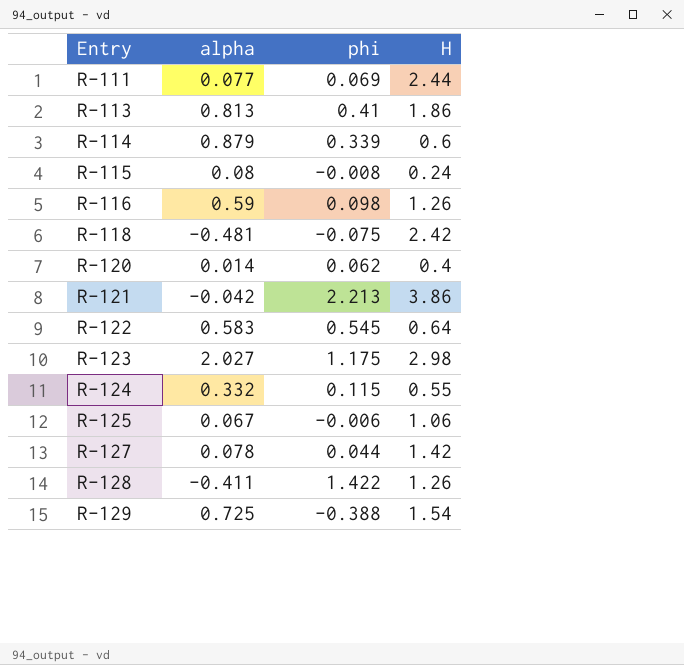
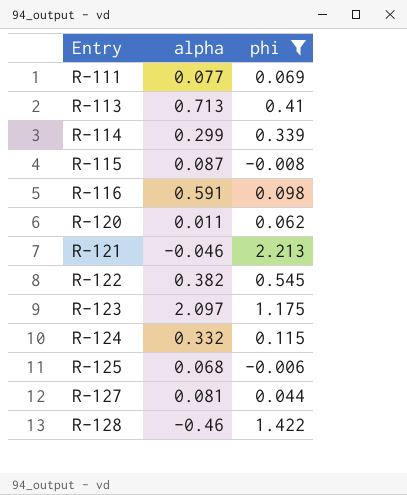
filter: none -> phi >= -0.008
column H | position: 4 -> none
R-113 | alpha: 0.813 -> 0.713
R-114 | alpha: 0.879 -> 0.299
R-115 | alpha: 0.08 -> 0.087
R-116 | alpha: 0.59 -> 0.591
R-120 | alpha: 0.014 -> 0.011
R-121 | alpha: -0.042 -> -0.046
R-122 | alpha: 0.583 -> 0.382
R-123 | alpha: 2.027 -> 2.097
R-125 | alpha: 0.067 -> 0.068
R-127 | alpha: 0.078 -> 0.081
R-128 | alpha: -0.411 -> -0.46

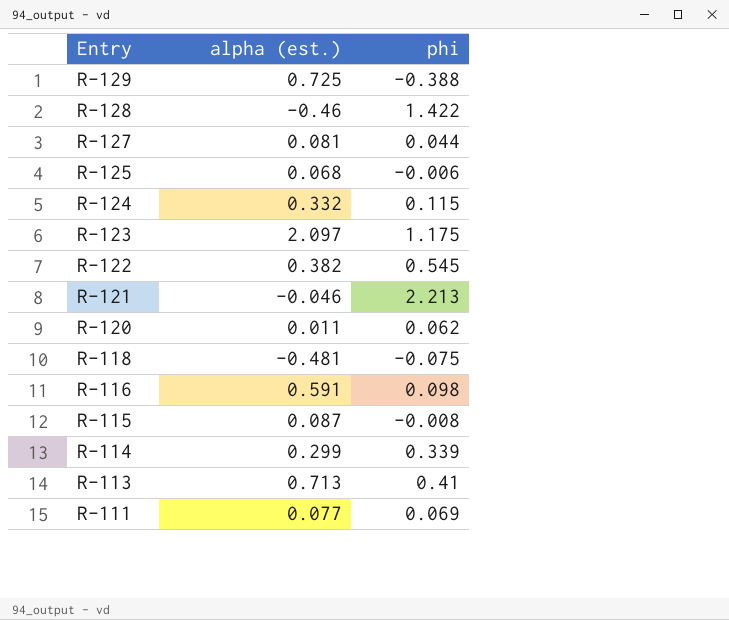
filter: phi >= -0.008 -> none
row order: Entry ascending -> Entry descending
column name: alpha -> alpha (est.)

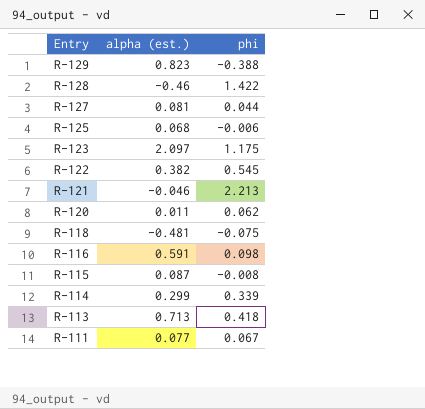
row R-124: 0.332 | 0.115 -> none
R-129 | alpha (est.): 0.725 -> 0.823
R-113 | phi: 0.41 -> 0.418
R-111 | phi: 0.069 -> 0.067

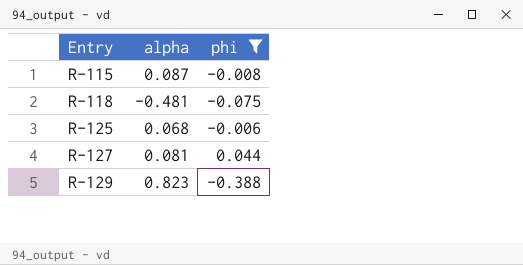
filter: none -> phi <= 0.044
row order: Entry descending -> Entry ascending
column name: alpha (est.) -> alpha

